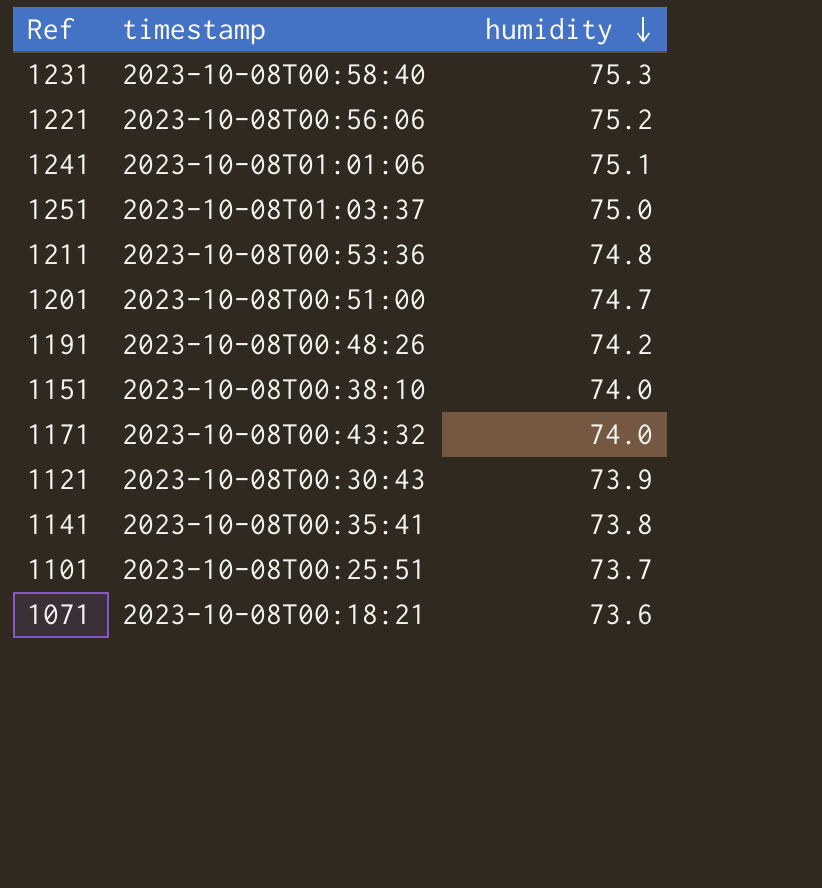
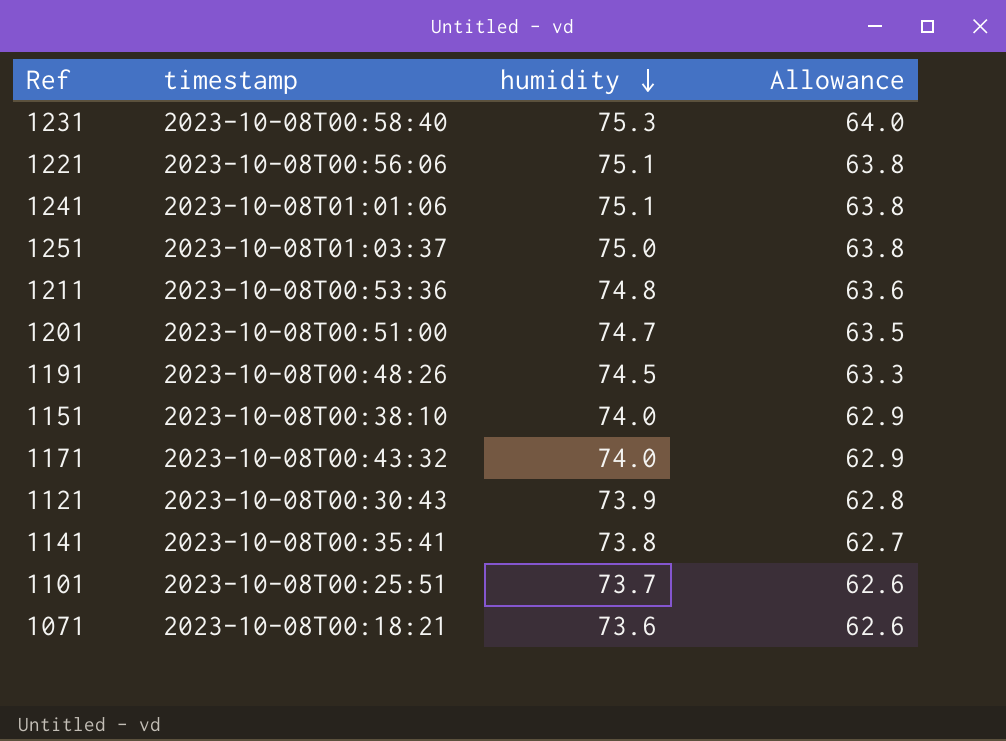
column Allowance | formula: none -> [humidity] * 0.85
1221 | humidity: 75.2 -> 75.1
1191 | humidity: 74.2 -> 74.5

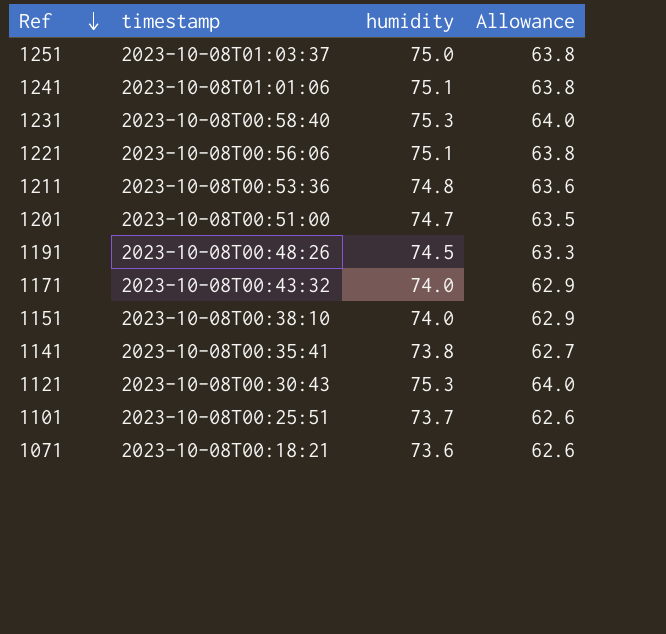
row order: humidity descending -> Ref descending
1121 | humidity: 73.9 -> 75.3
1121 | Allowance: 62.8 -> 64.0

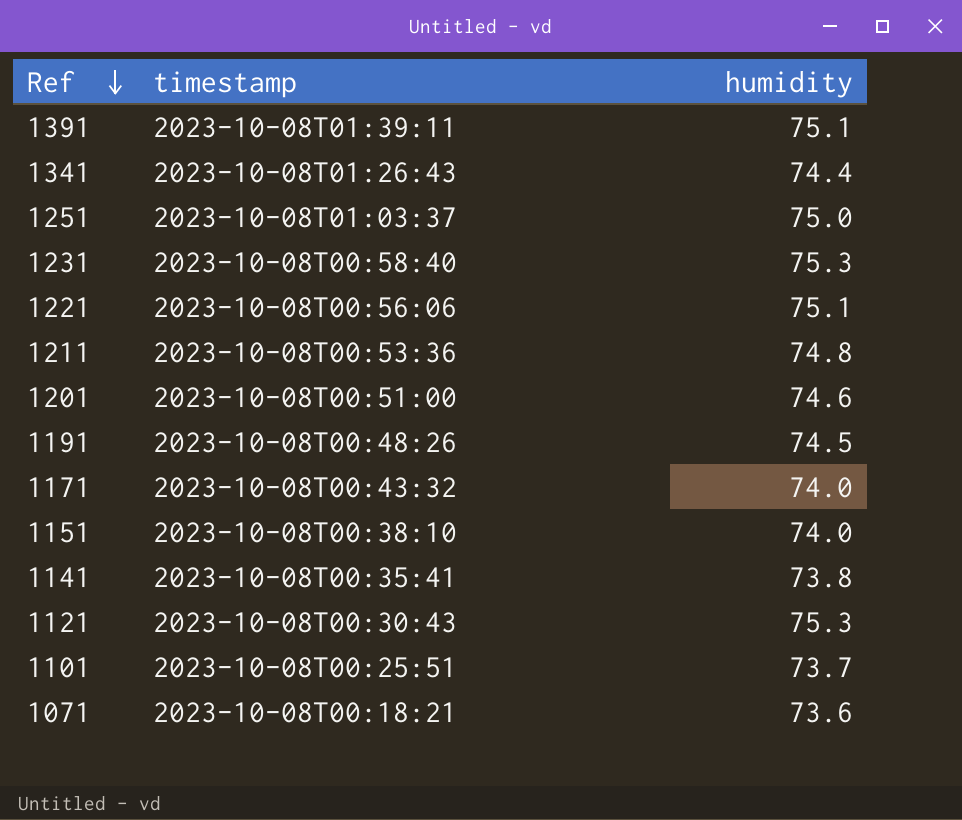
column Allowance | formula: [humidity] * 0.85 -> none
row 1241: 2023-10-08T01:01:06 | 75.1 | 63.8 -> none
row 1391: none -> 2023-10-08T01:39:11 | 75.1
row 1341: none -> 2023-10-08T01:26:43 | 74.4
1201 | humidity: 74.7 -> 74.6

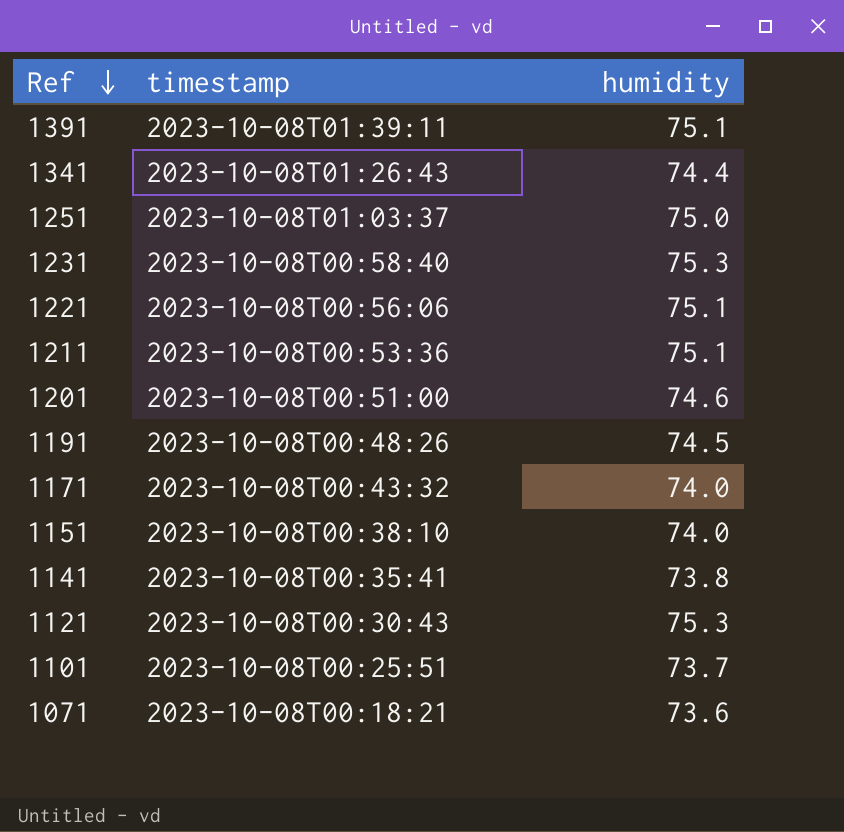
1211 | humidity: 74.8 -> 75.1

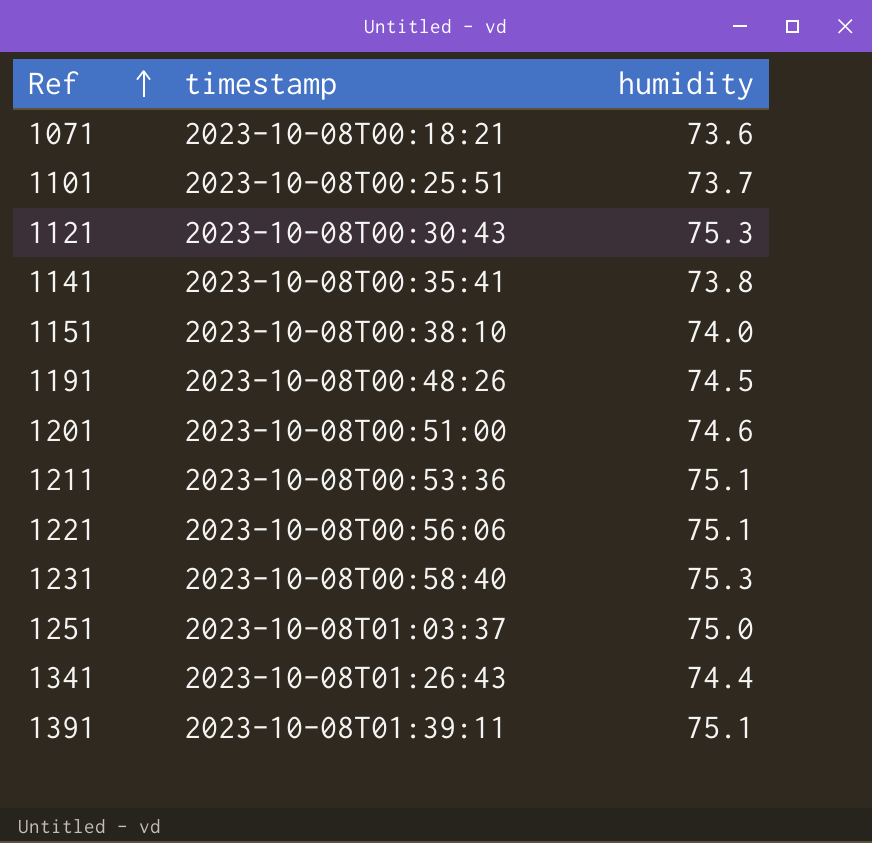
row order: Ref descending -> Ref ascending
row 1171: 2023-10-08T00:43:32 | 74.0 -> none

